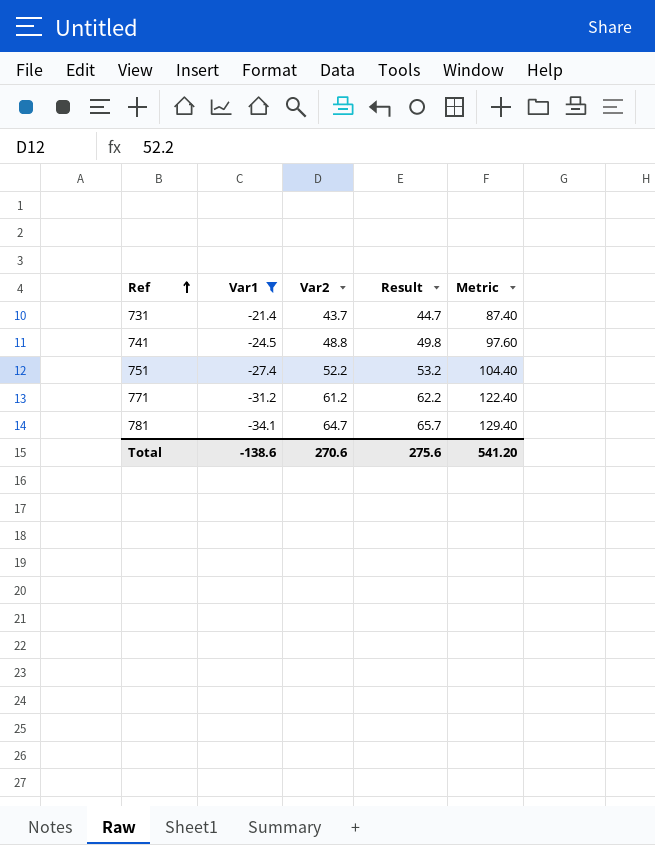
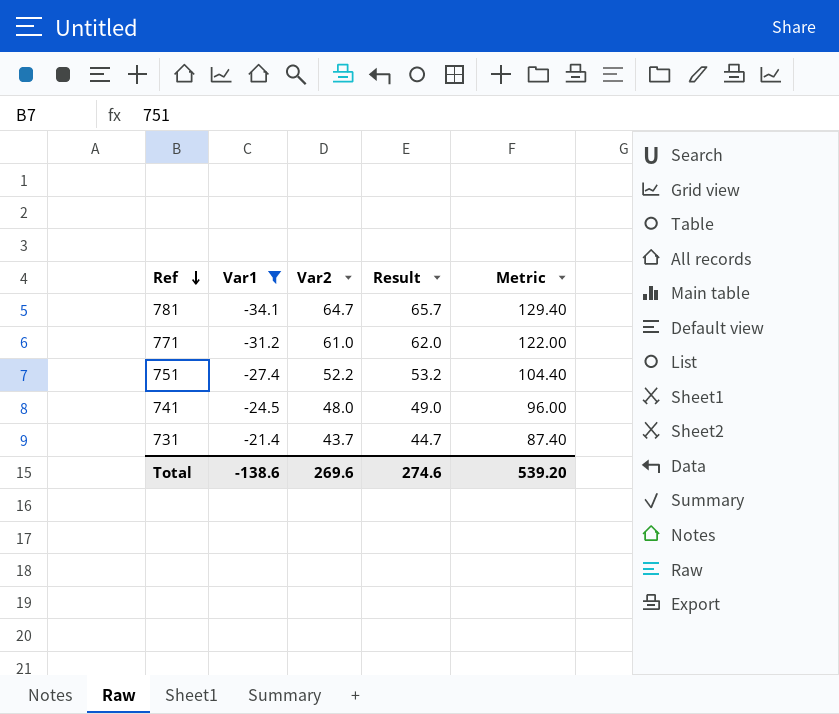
row order: Ref ascending -> Ref descending
771 | Var2: 61.2 -> 61.0
771 | Result: 62.2 -> 62.0
771 | Metric: 122.40 -> 122.00
741 | Var2: 48.8 -> 48.0
741 | Result: 49.8 -> 49.0
741 | Metric: 97.60 -> 96.00
Total | Var2: 270.6 -> 269.6
Total | Result: 275.6 -> 274.6
Total | Metric: 541.20 -> 539.20

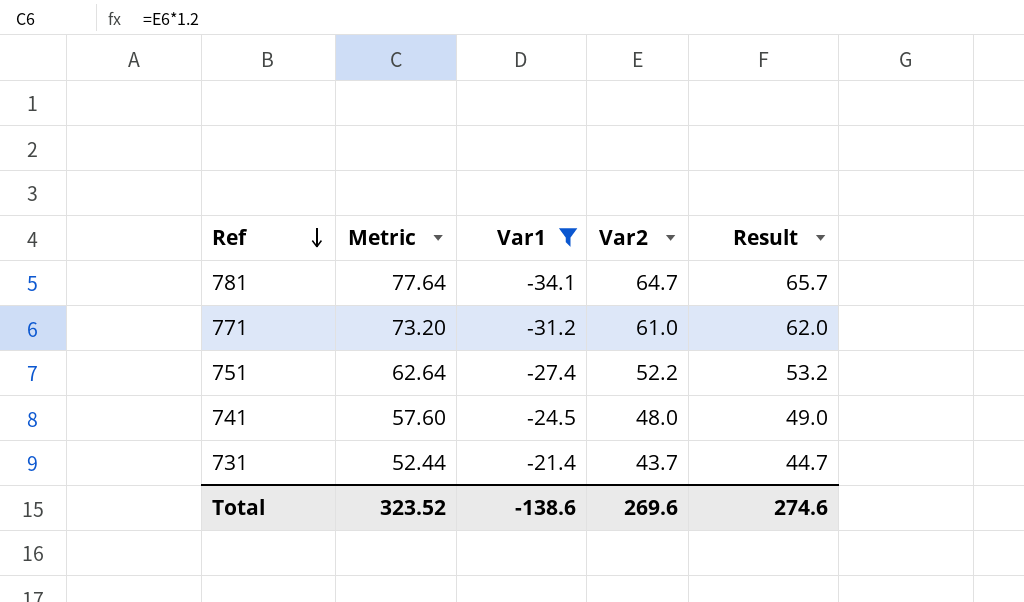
column Metric | formula: [Var2] * 2 -> [Var2] * 1.2
column Metric | position: 5 -> 2
Total | Metric: 539.20 -> 323.52

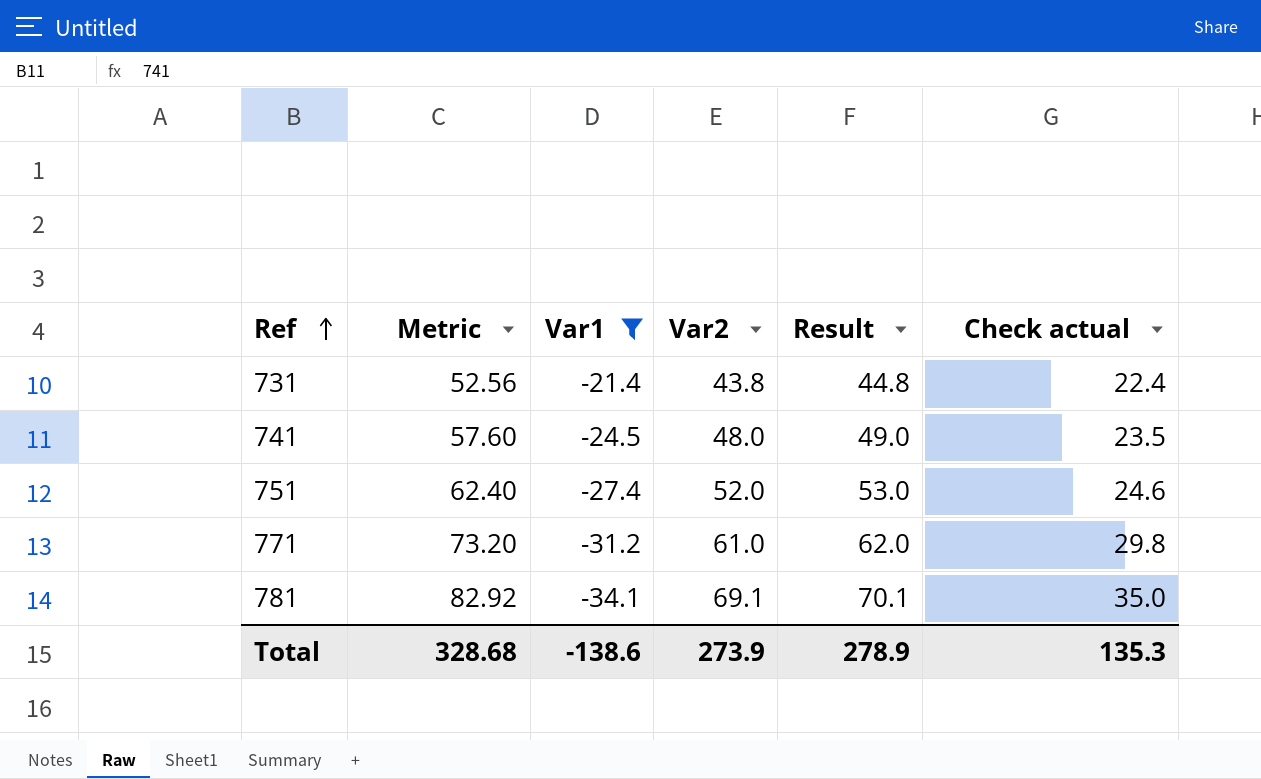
row order: Ref descending -> Ref ascending
column Check actual | formula: none -> [Var1] + [Var2]
731 | Metric: 52.44 -> 52.56
731 | Var2: 43.7 -> 43.8
731 | Result: 44.7 -> 44.8
751 | Metric: 62.64 -> 62.40
751 | Var2: 52.2 -> 52.0
751 | Result: 53.2 -> 53.0
781 | Metric: 77.64 -> 82.92
781 | Var2: 64.7 -> 69.1
781 | Result: 65.7 -> 70.1
Total | Metric: 323.52 -> 328.68
Total | Var2: 269.6 -> 273.9
Total | Result: 274.6 -> 278.9

